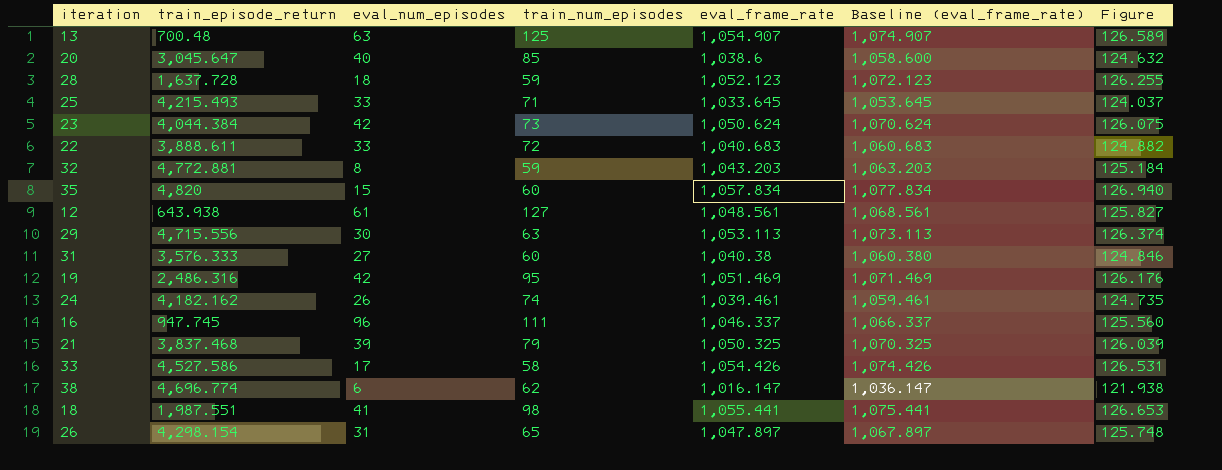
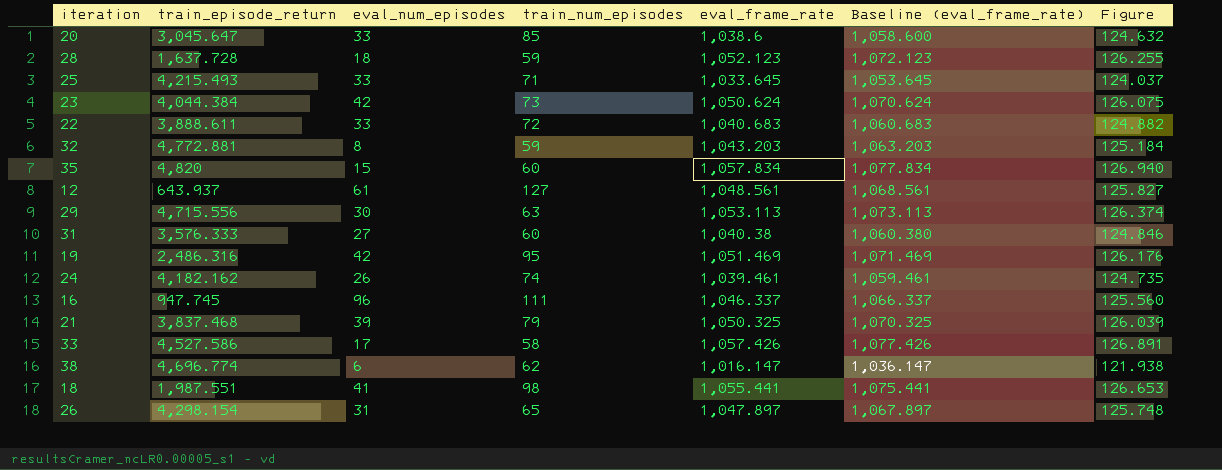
row 13: 700.48 | 63 | 125 | 1,054.907 | 1,074.907 | 126.589 -> none
20 | eval_num_episodes: 40 -> 33
12 | train_episode_return: 643.938 -> 643.937
33 | eval_frame_rate: 1,054.426 -> 1,057.426
33 | Baseline (eval_frame_rate): 1,074.426 -> 1,077.426
33 | Figure: 126.531 -> 126.891

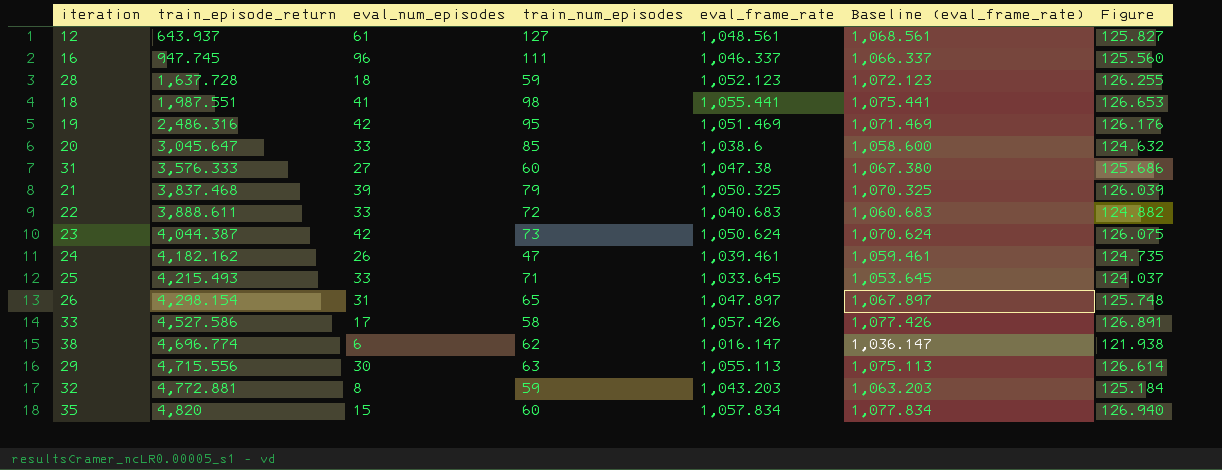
row order: none -> train_episode_return ascending
31 | eval_frame_rate: 1,040.38 -> 1,047.38
31 | Baseline (eval_frame_rate): 1,060.380 -> 1,067.380
31 | Figure: 124.846 -> 125.686
23 | train_episode_return: 4,044.384 -> 4,044.387
24 | train_num_episodes: 74 -> 47
29 | eval_frame_rate: 1,053.113 -> 1,055.113
29 | Baseline (eval_frame_rate): 1,073.113 -> 1,075.113
29 | Figure: 126.374 -> 126.614

